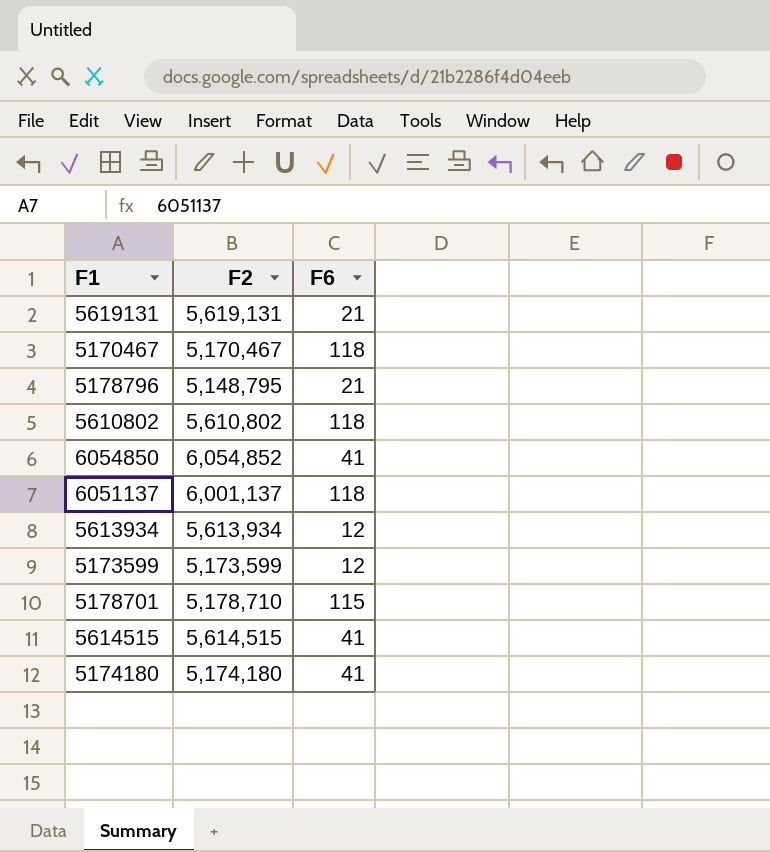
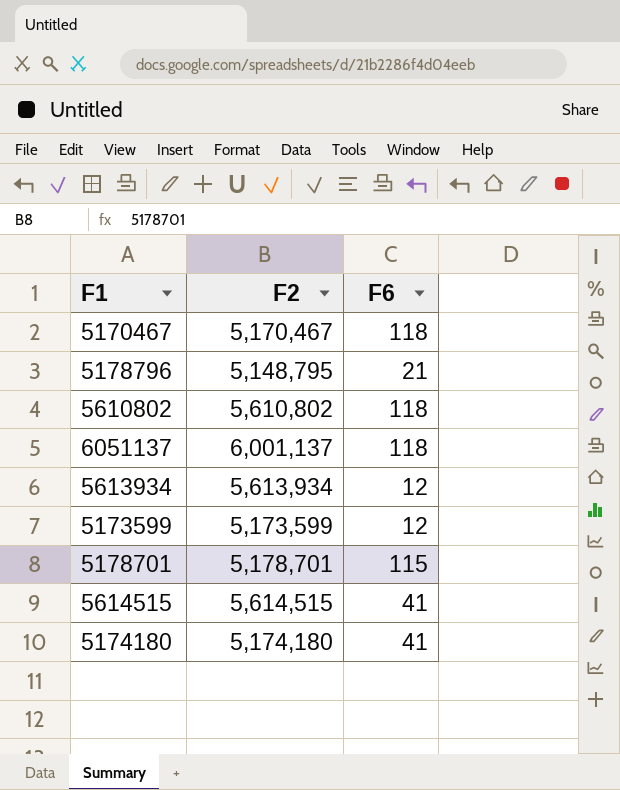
row 5619131: 5,619,131 | 21 -> none
row 6054850: 6,054,852 | 41 -> none
5178701 | F2: 5,178,710 -> 5,178,701

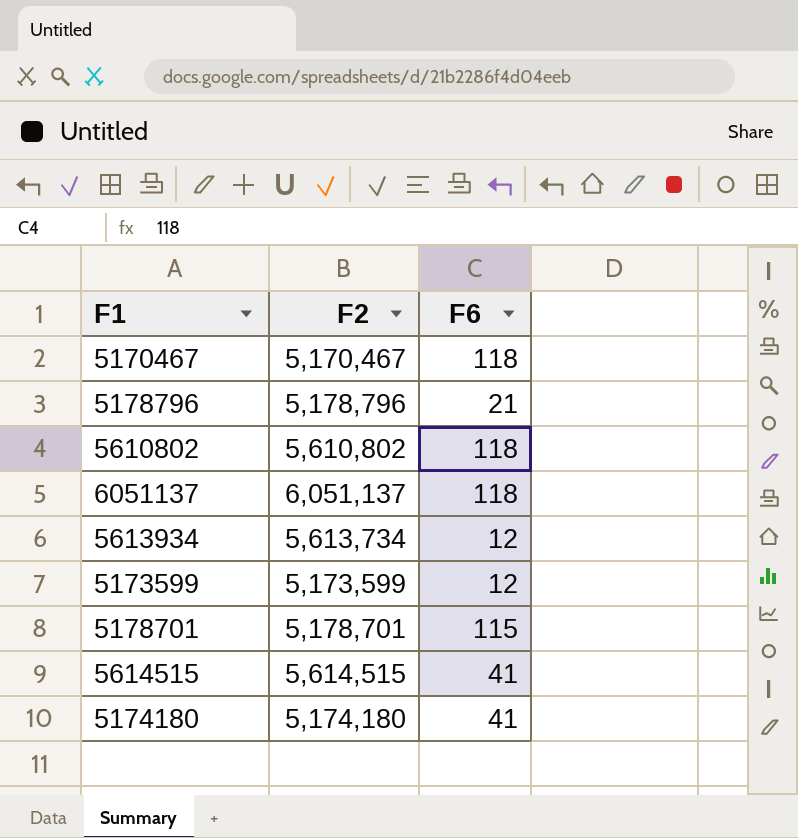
5178796 | F2: 5,148,795 -> 5,178,796
6051137 | F2: 6,001,137 -> 6,051,137
5613934 | F2: 5,613,934 -> 5,613,734

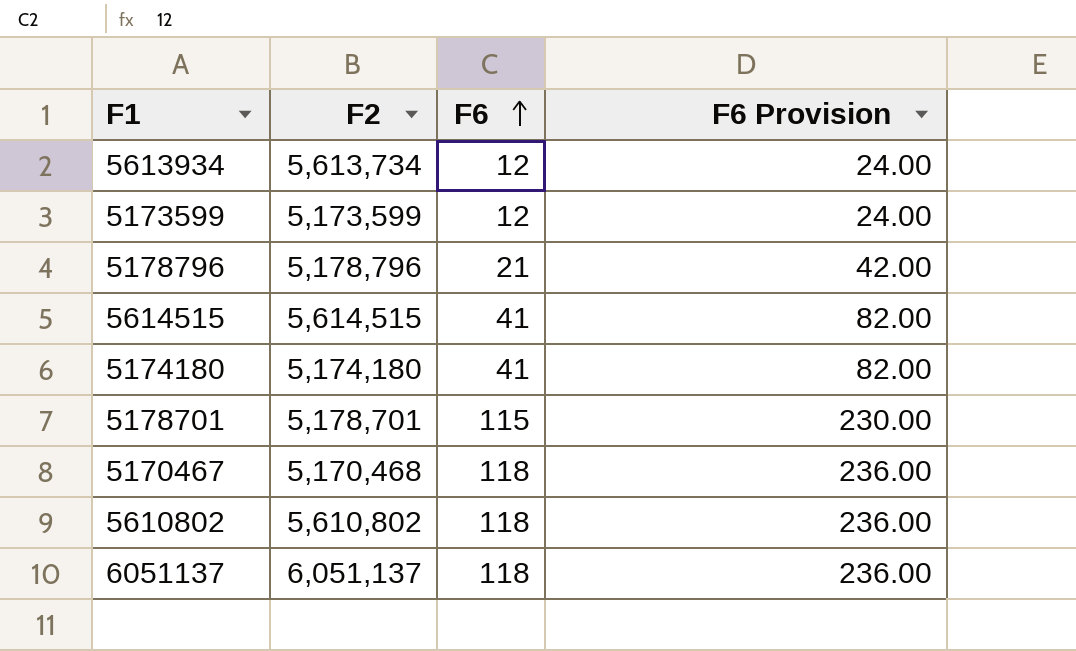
row order: none -> F6 ascending
column F6 Provision | formula: none -> [F6] * 2
5170467 | F2: 5,170,467 -> 5,170,468

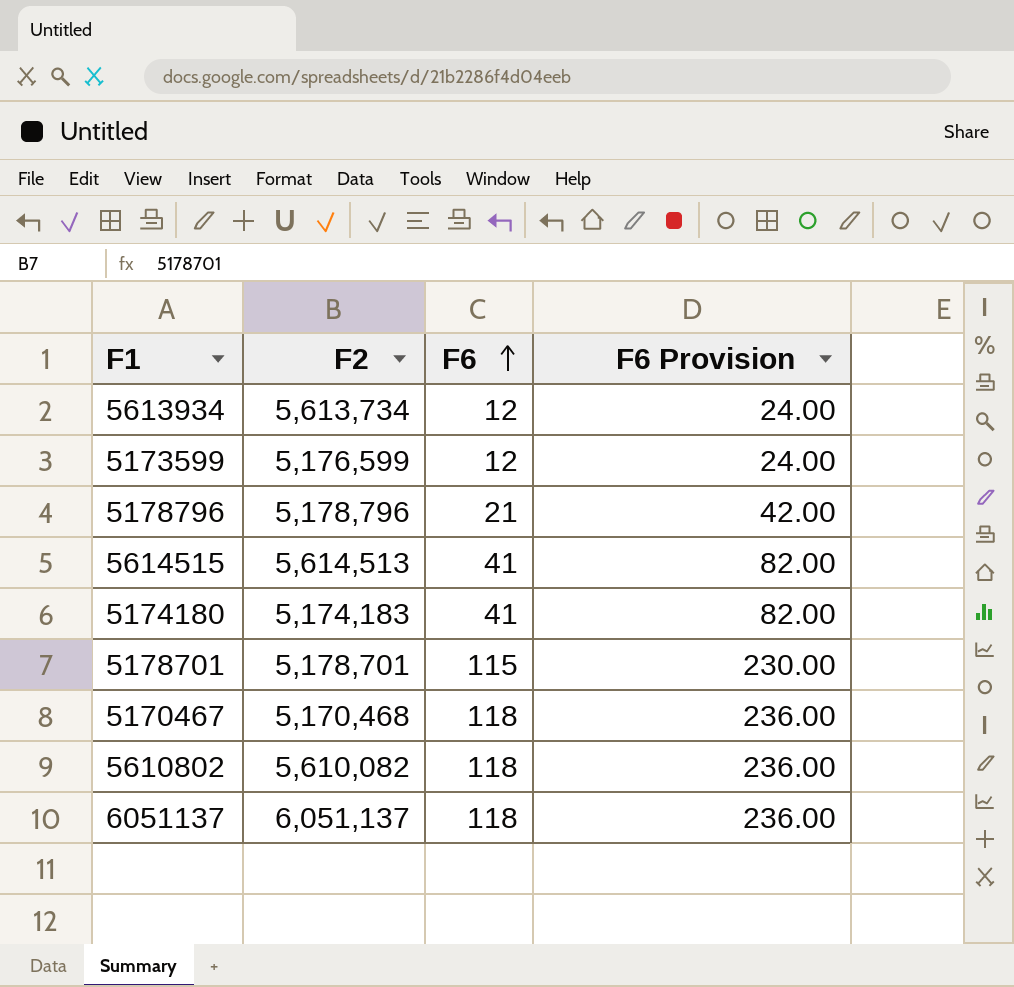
5173599 | F2: 5,173,599 -> 5,176,599
5614515 | F2: 5,614,515 -> 5,614,513
5174180 | F2: 5,174,180 -> 5,174,183
5610802 | F2: 5,610,802 -> 5,610,082

